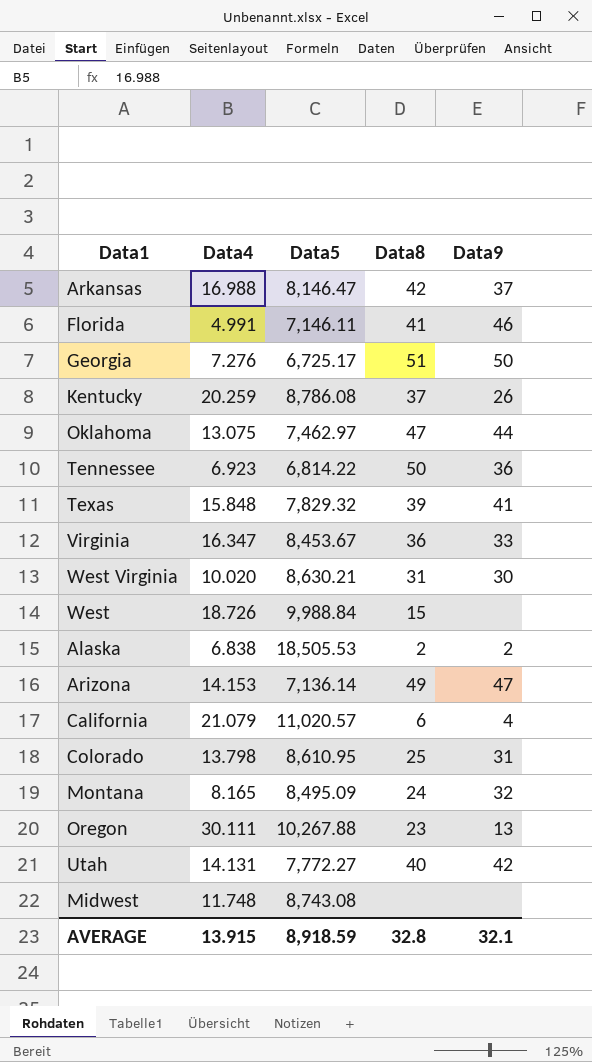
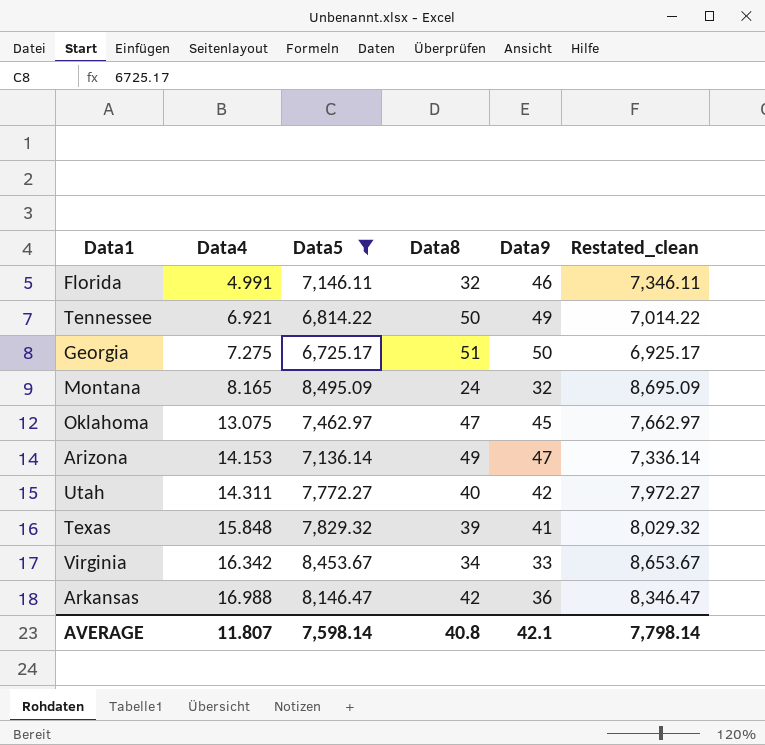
filter: none -> Data5 <= 8,495.09
row order: none -> Data4 ascending
column Restated_clean | formula: none -> [Data5] + 200
Florida | Data8: 41 -> 32
Tennessee | Data4: 6.923 -> 6.921
Tennessee | Data9: 36 -> 49
Georgia | Data4: 7.276 -> 7.275
Oklahoma | Data9: 44 -> 45
Utah | Data4: 14.131 -> 14.311
Virginia | Data4: 16.347 -> 16.342
Virginia | Data8: 36 -> 34
Arkansas | Data9: 37 -> 36
AVERAGE | Data4: 13.915 -> 11.807
AVERAGE | Data5: 8,918.59 -> 7,598.14
AVERAGE | Data8: 32.8 -> 40.8
AVERAGE | Data9: 32.1 -> 42.1

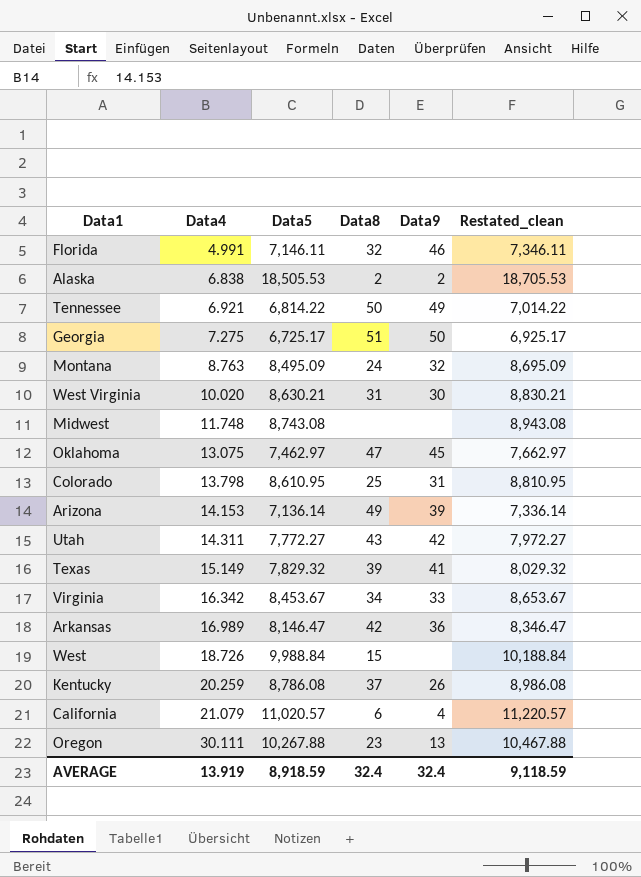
filter: Data5 <= 8,495.09 -> none
Montana | Data4: 8.165 -> 8.763
Arizona | Data9: 47 -> 39
Utah | Data8: 40 -> 43
Texas | Data4: 15.848 -> 15.149
Arkansas | Data4: 16.988 -> 16.989
AVERAGE | Data4: 11.807 -> 13.919
AVERAGE | Data5: 7,598.14 -> 8,918.59
AVERAGE | Data8: 40.8 -> 32.4
AVERAGE | Data9: 42.1 -> 32.4
AVERAGE | Restated_clean: 7,798.14 -> 9,118.59

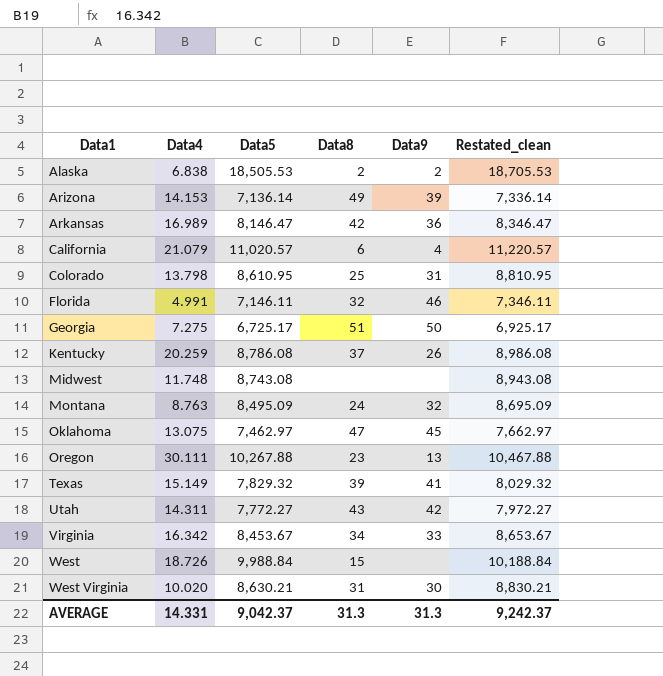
row order: Data4 ascending -> Data1 ascending
row Tennessee: 6.921 | 6,814.22 | 50 | 49 | 7,014.22 -> none
AVERAGE | Data4: 13.919 -> 14.331
AVERAGE | Data5: 8,918.59 -> 9,042.37
AVERAGE | Data8: 32.4 -> 31.3
AVERAGE | Data9: 32.4 -> 31.3
AVERAGE | Restated_clean: 9,118.59 -> 9,242.37

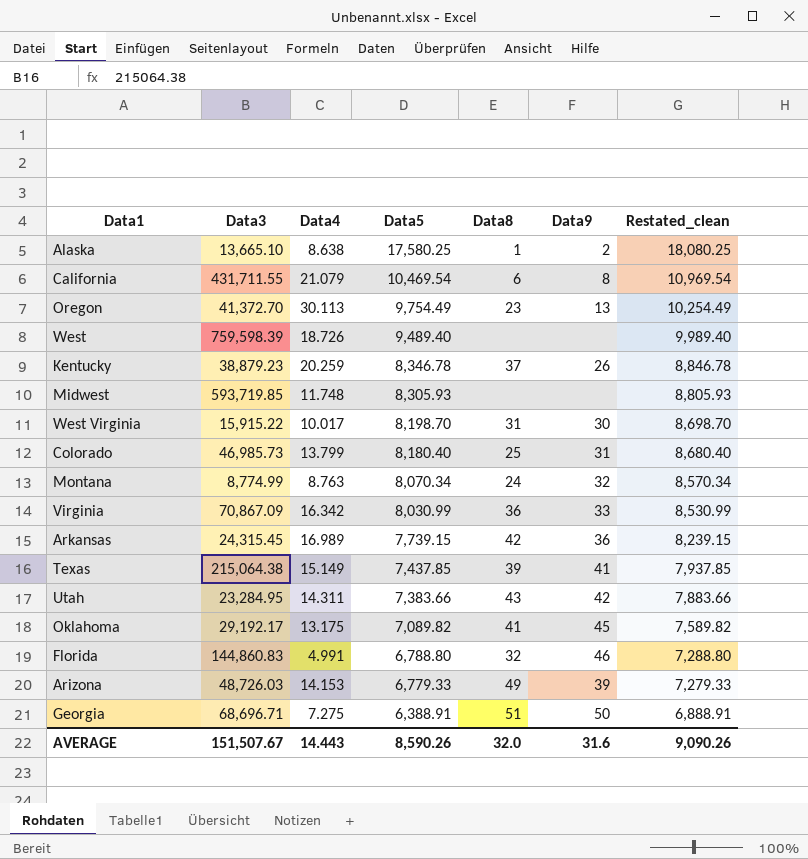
row order: Data1 ascending -> Data5 descending
column Data3 | position: none -> 2
column Restated_clean | formula: [Data5] + 200 -> [Data5] + 500
Alaska | Data4: 6.838 -> 8.638
Alaska | Data5: 18,505.53 -> 17,580.25
Alaska | Data8: 2 -> 1
California | Data5: 11,020.57 -> 10,469.54
California | Data9: 4 -> 8
Oregon | Data4: 30.111 -> 30.113
Oregon | Data5: 10,267.88 -> 9,754.49
West | Data5: 9,988.84 -> 9,489.40
West | Data8: 15 -> none
Kentucky | Data5: 8,786.08 -> 8,346.78
Midwest | Data5: 8,743.08 -> 8,305.93
West Virginia | Data4: 10.020 -> 10.017
West Virginia | Data5: 8,630.21 -> 8,198.70
Colorado | Data4: 13.798 -> 13.799
Colorado | Data5: 8,610.95 -> 8,180.40
Montana | Data5: 8,495.09 -> 8,070.34
Virginia | Data5: 8,453.67 -> 8,030.99
Virginia | Data8: 34 -> 36
Arkansas | Data5: 8,146.47 -> 7,739.15
Texas | Data5: 7,829.32 -> 7,437.85
Utah | Data5: 7,772.27 -> 7,383.66
Oklahoma | Data4: 13.075 -> 13.175
Oklahoma | Data5: 7,462.97 -> 7,089.82
Oklahoma | Data8: 47 -> 41
Florida | Data5: 7,146.11 -> 6,788.80
Arizona | Data5: 7,136.14 -> 6,779.33
Georgia | Data5: 6,725.17 -> 6,388.91
AVERAGE | Data4: 14.331 -> 14.443
AVERAGE | Data5: 9,042.37 -> 8,590.26
AVERAGE | Data8: 31.3 -> 32.0
AVERAGE | Data9: 31.3 -> 31.6
AVERAGE | Restated_clean: 9,242.37 -> 9,090.26

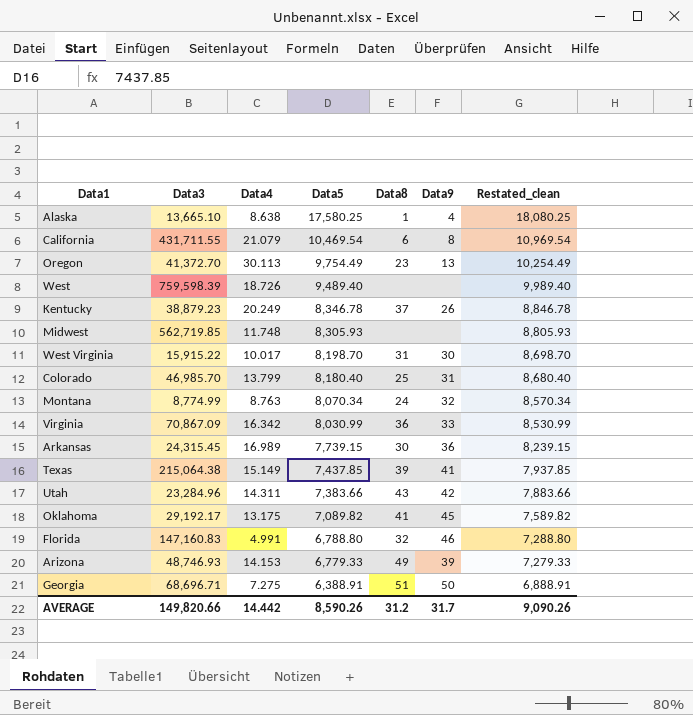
Alaska | Data9: 2 -> 4
Kentucky | Data4: 20.259 -> 20.249
Midwest | Data3: 593,719.85 -> 562,719.85
Colorado | Data3: 46,985.73 -> 46,985.70
Arkansas | Data8: 42 -> 30
Utah | Data3: 23,284.95 -> 23,284.96
Florida | Data3: 144,860.83 -> 147,160.83
Arizona | Data3: 48,726.03 -> 48,746.93
AVERAGE | Data3: 151,507.67 -> 149,820.66
AVERAGE | Data4: 14.443 -> 14.442
AVERAGE | Data8: 32.0 -> 31.2
AVERAGE | Data9: 31.6 -> 31.7

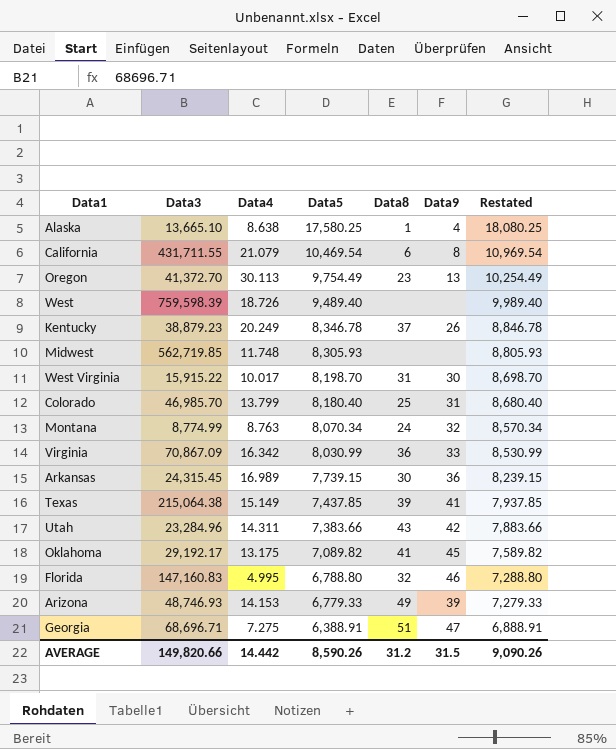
column name: Restated_clean -> Restated
Florida | Data4: 4.991 -> 4.995
Georgia | Data9: 50 -> 47
AVERAGE | Data9: 31.7 -> 31.5

